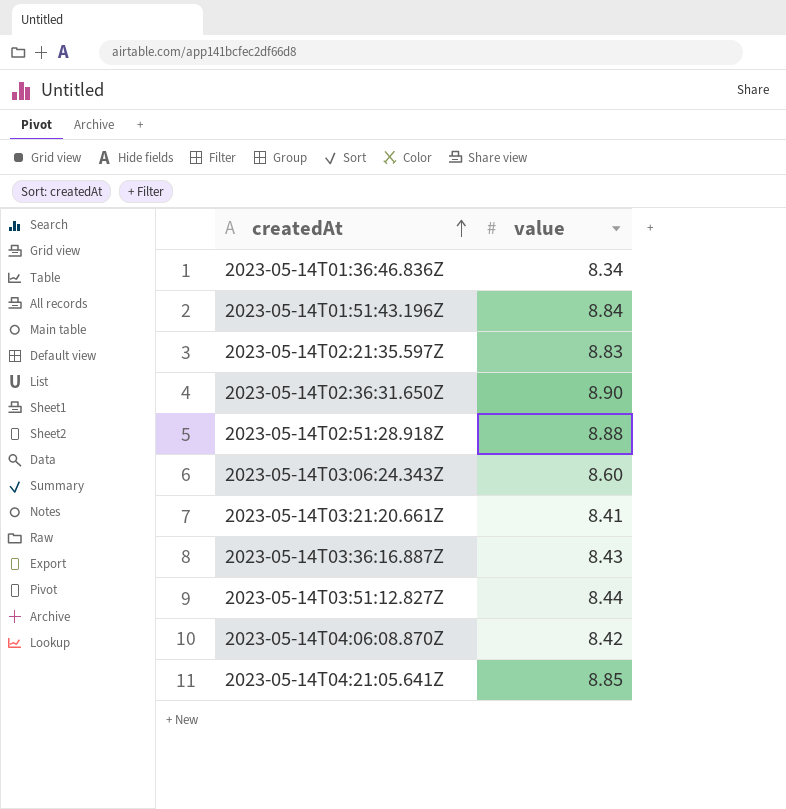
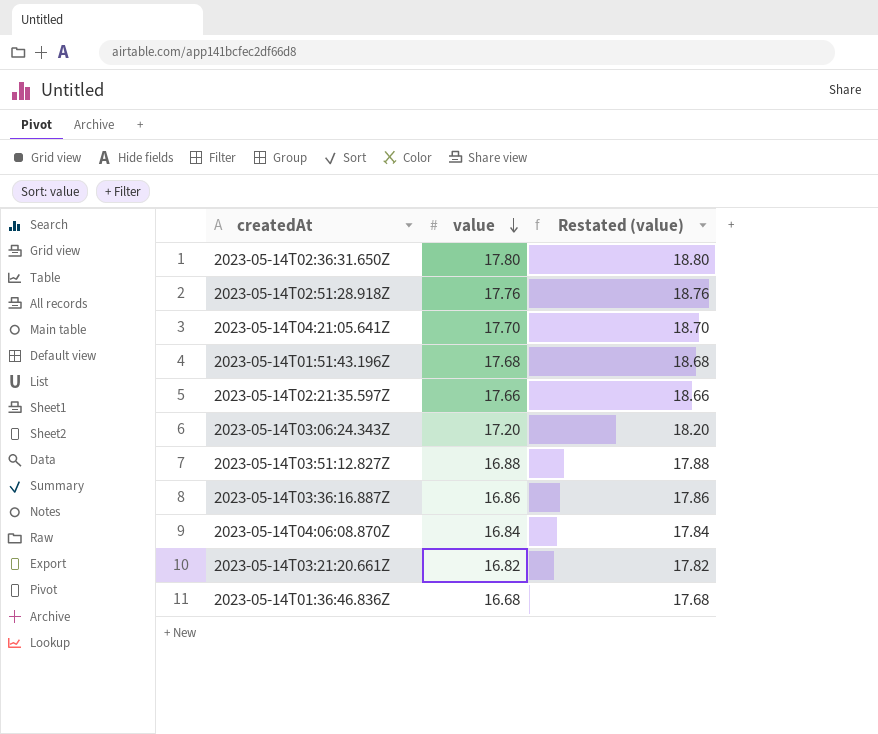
row order: createdAt ascending -> value descending
column Restated (value) | formula: none -> [value] + 1
2023-05-14T02:36:31.650Z | value: 8.90 -> 17.80
2023-05-14T02:51:28.918Z | value: 8.88 -> 17.76
2023-05-14T04:21:05.641Z | value: 8.85 -> 17.70
2023-05-14T01:51:43.196Z | value: 8.84 -> 17.68
2023-05-14T02:21:35.597Z | value: 8.83 -> 17.66
2023-05-14T03:06:24.343Z | value: 8.60 -> 17.20
2023-05-14T03:51:12.827Z | value: 8.44 -> 16.88
2023-05-14T03:36:16.887Z | value: 8.43 -> 16.86
2023-05-14T04:06:08.870Z | value: 8.42 -> 16.84
2023-05-14T03:21:20.661Z | value: 8.41 -> 16.82
2023-05-14T01:36:46.836Z | value: 8.34 -> 16.68

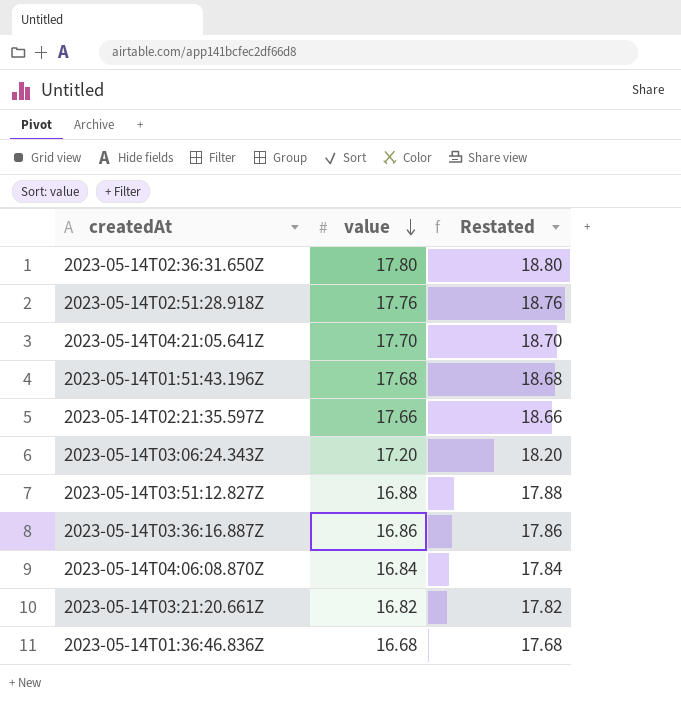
column name: Restated (value) -> Restated

